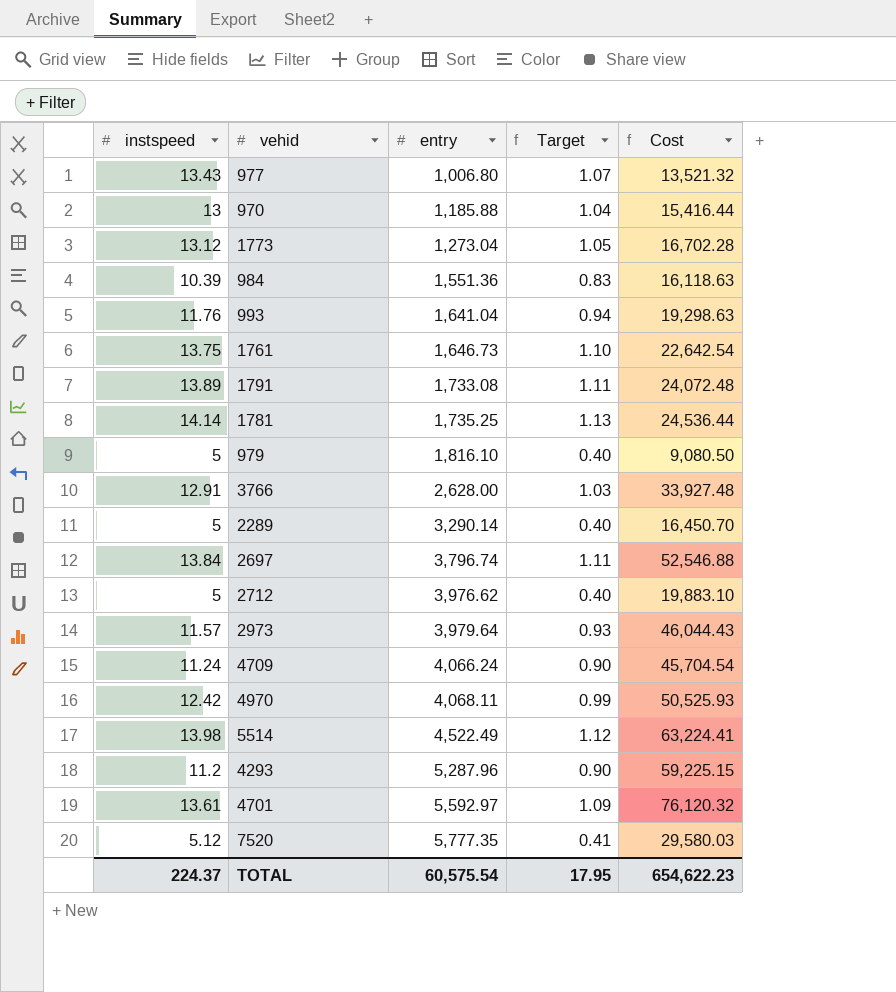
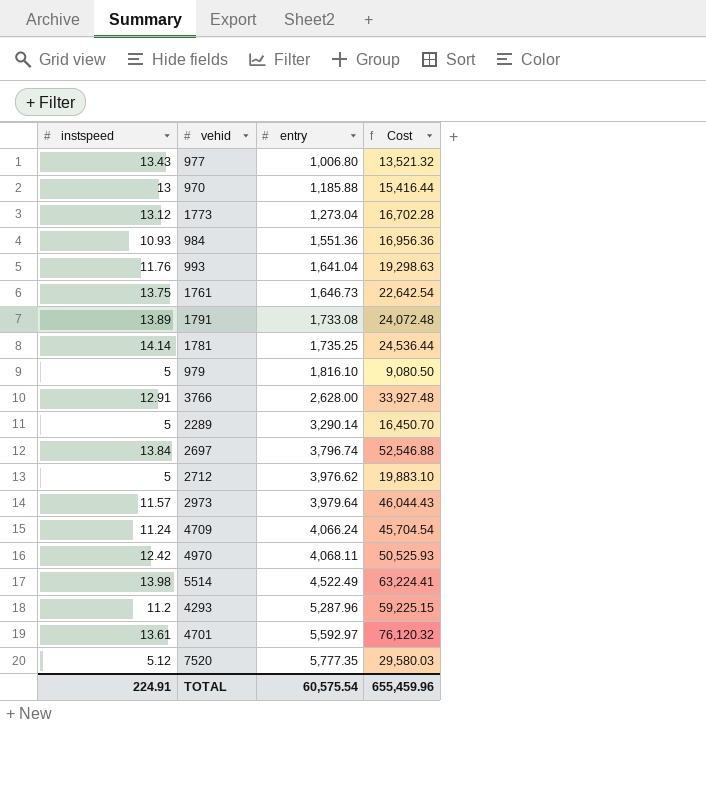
column Target | formula: [instspeed] * 0.08 -> none
984 | instspeed: 10.39 -> 10.93
984 | Cost: 16,118.63 -> 16,956.36
TOTAL | instspeed: 224.37 -> 224.91
TOTAL | Cost: 654,622.23 -> 655,459.96

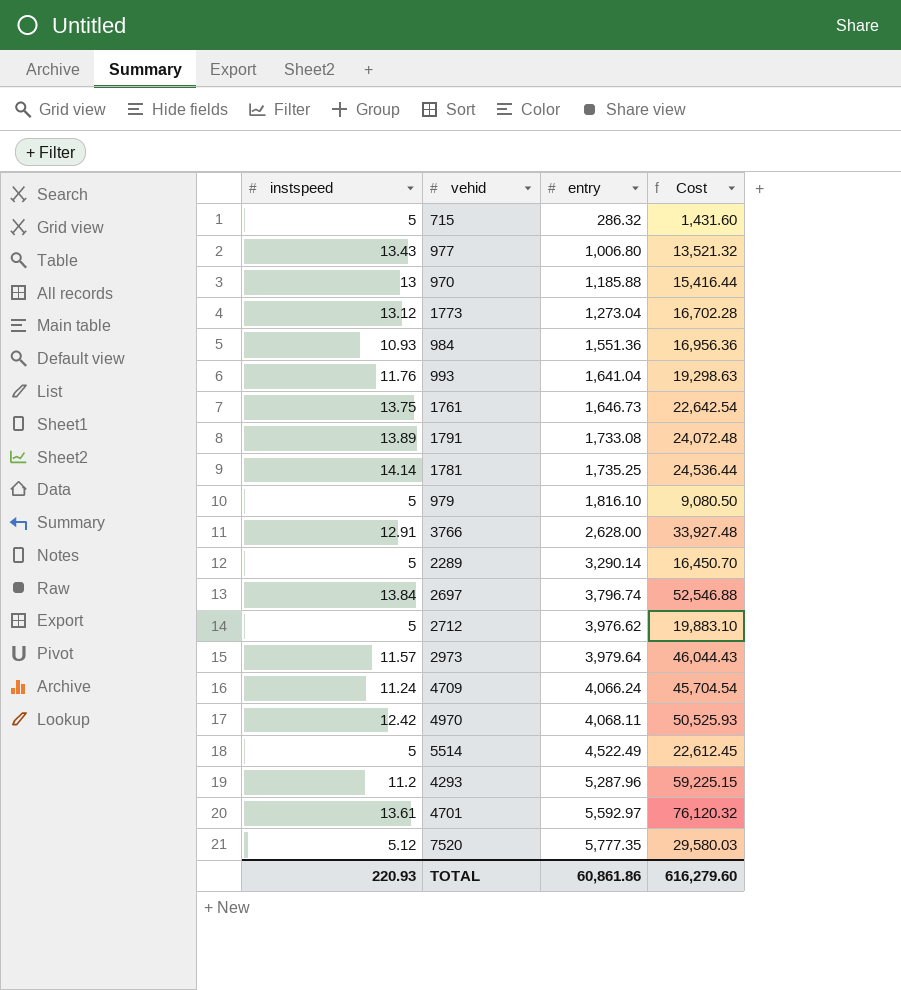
row 715: none -> 5 | 286.32 | 1,431.60
5514 | instspeed: 13.98 -> 5
5514 | Cost: 63,224.41 -> 22,612.45
TOTAL | instspeed: 224.91 -> 220.93
TOTAL | entry: 60,575.54 -> 60,861.86
TOTAL | Cost: 655,459.96 -> 616,279.60

